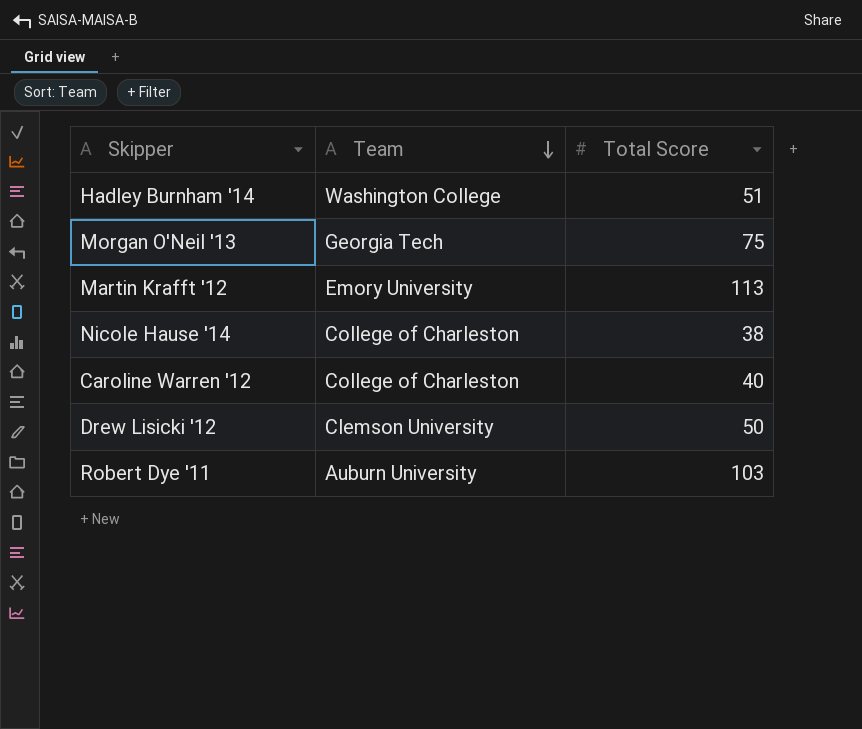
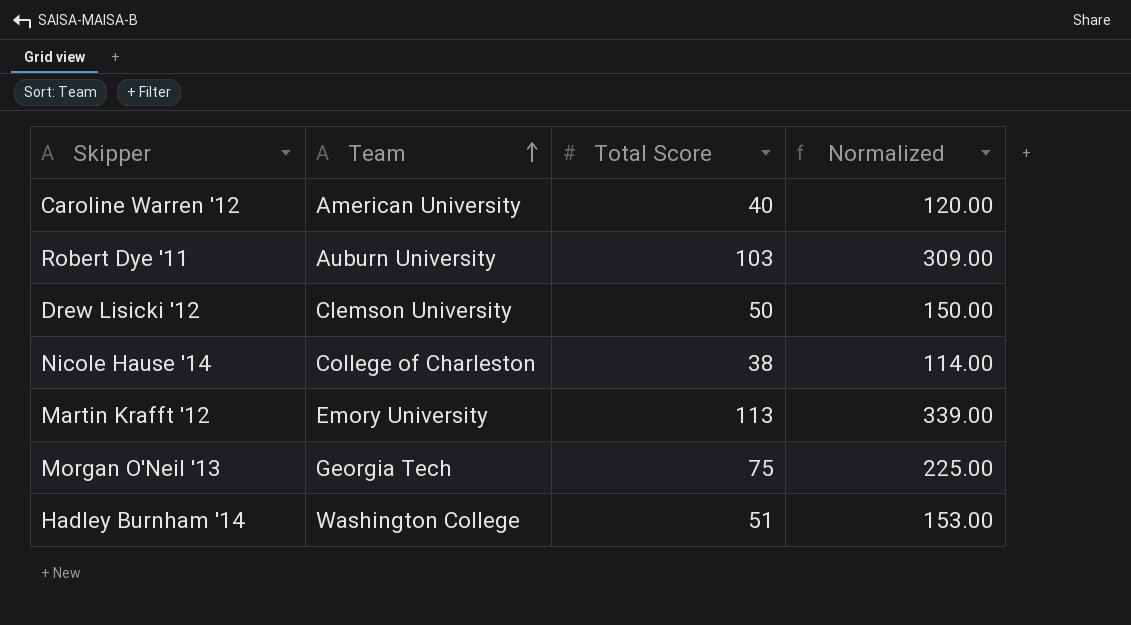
row order: Team descending -> Team ascending
column Normalized | formula: none -> [Total Score] * 3
Caroline Warren '12 | Team: College of Charleston -> American University

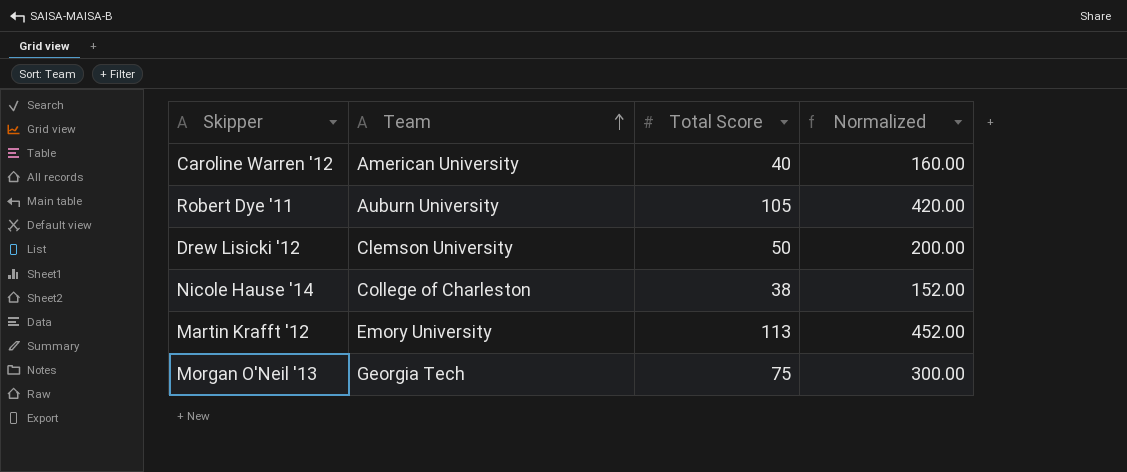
column Normalized | formula: [Total Score] * 3 -> [Total Score] * 4
row Hadley Burnham '14: Washington College | 51 | 153.00 -> none
Robert Dye '11 | Total Score: 103 -> 105

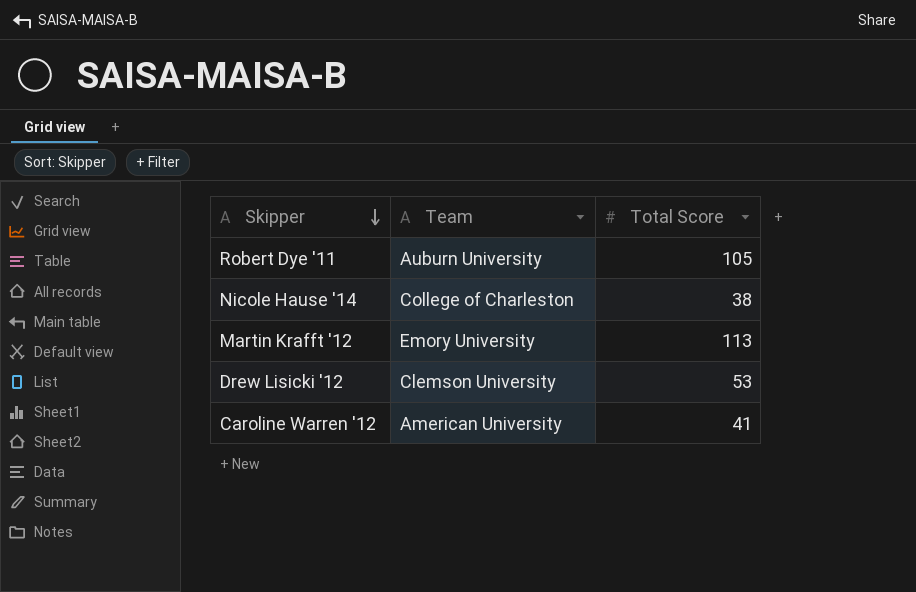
row order: Team ascending -> Skipper descending
column Normalized | formula: [Total Score] * 4 -> none
row Morgan O'Neil '13: Georgia Tech | 75 | 300.00 -> none
Drew Lisicki '12 | Total Score: 50 -> 53
Caroline Warren '12 | Total Score: 40 -> 41

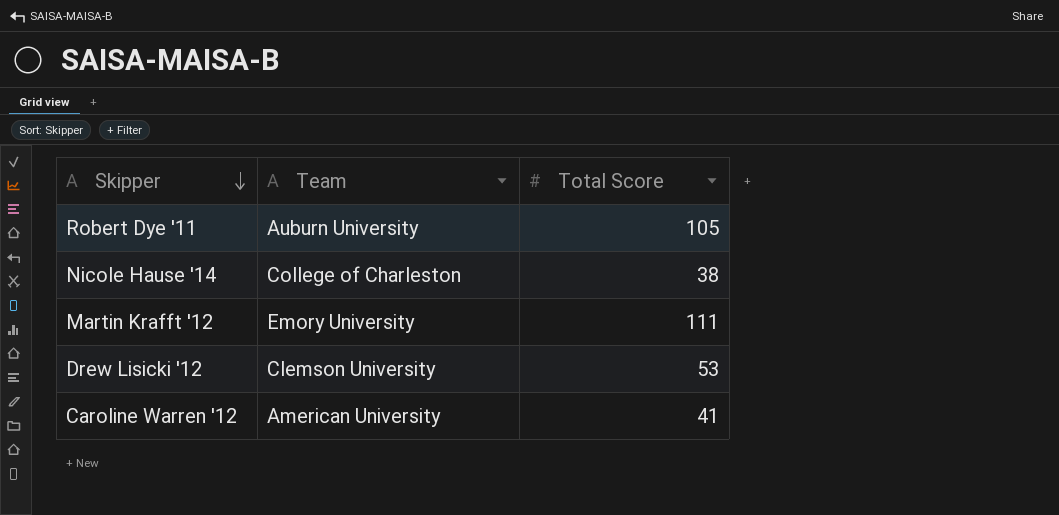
Martin Krafft '12 | Total Score: 113 -> 111

